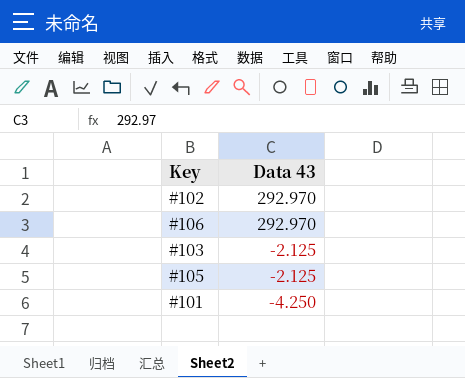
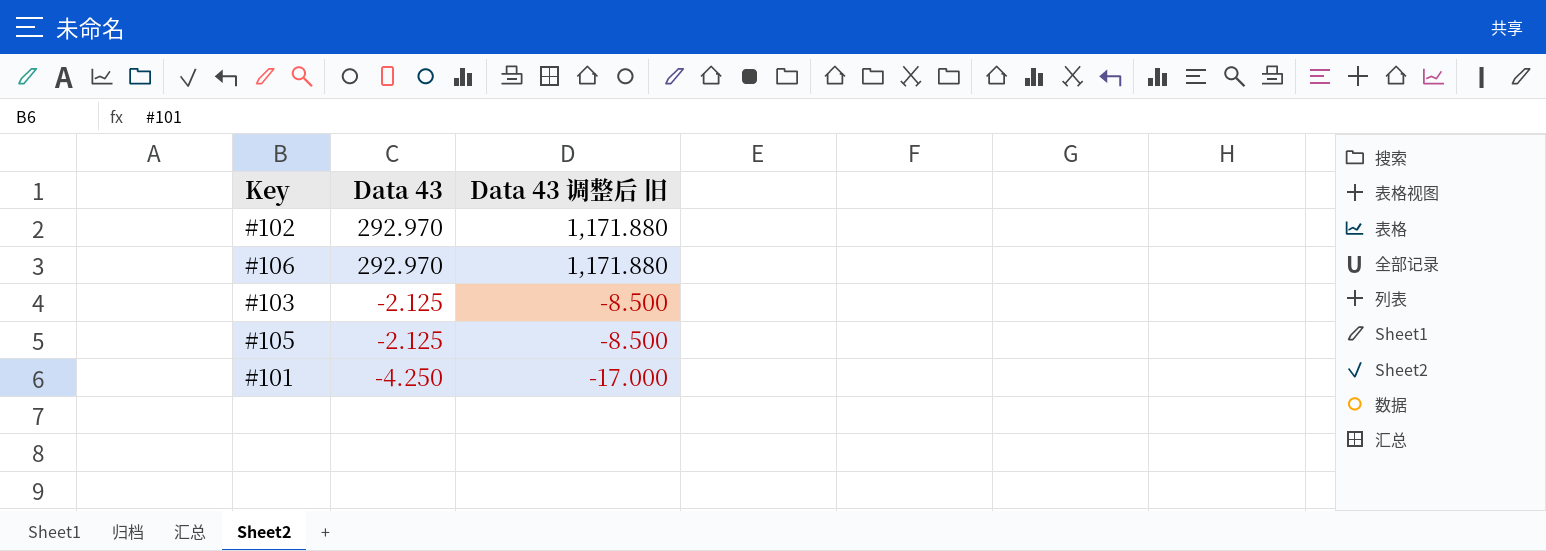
column Data 43 调整后 旧 | formula: none -> [Data 43] * 4

